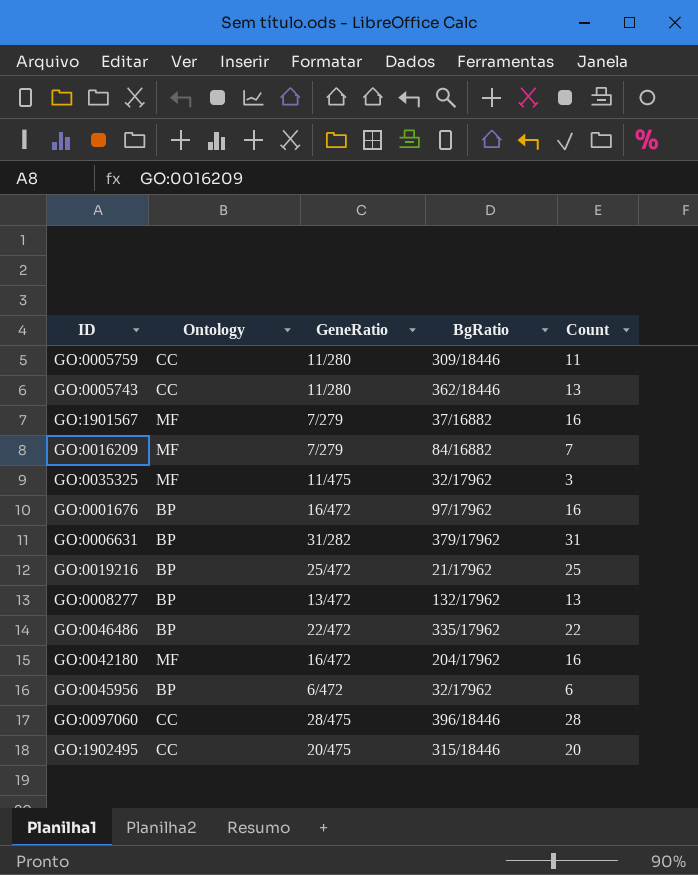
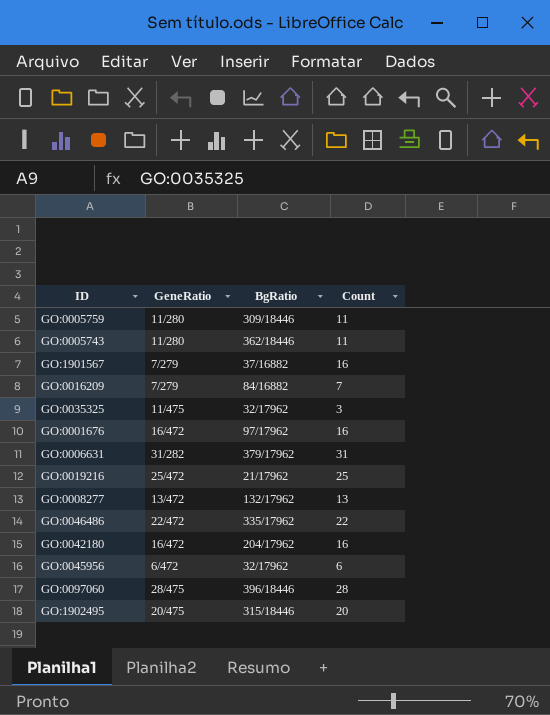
column Ontology | position: 2 -> none
GO:0005743 | Count: 13 -> 11

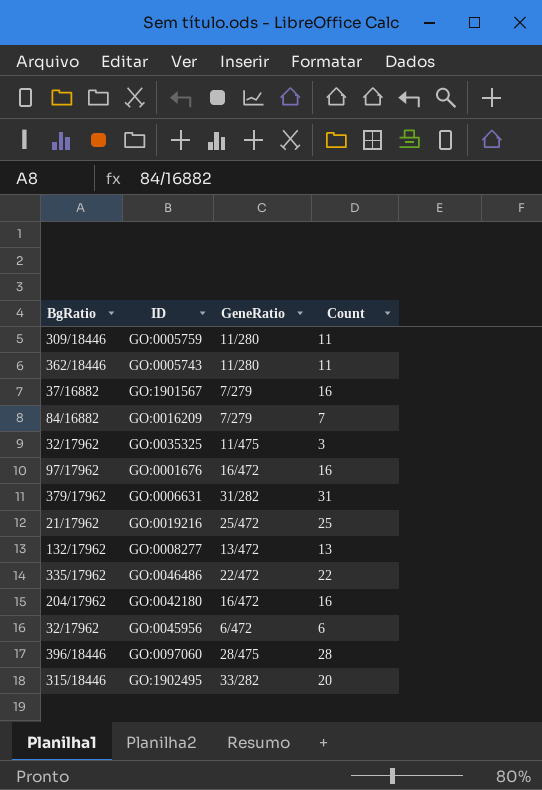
column BgRatio | position: 3 -> 1
GO:1902495 | GeneRatio: 20/475 -> 33/282

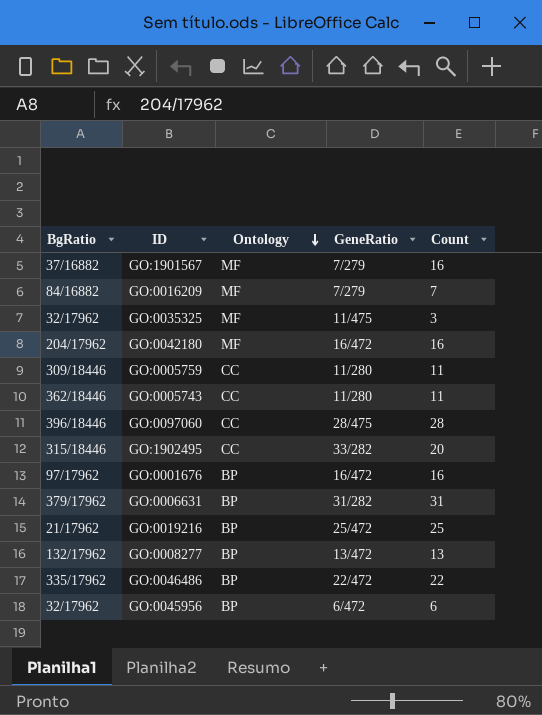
row order: none -> Ontology descending
column Ontology | position: none -> 3

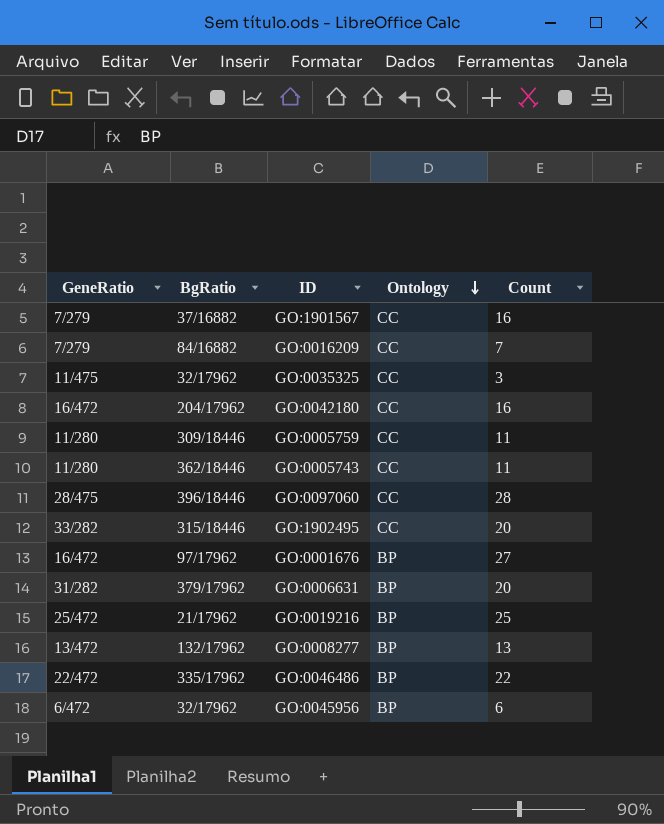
column GeneRatio | position: 4 -> 1
GO:1901567 | Ontology: MF -> CC
GO:0016209 | Ontology: MF -> CC
GO:0035325 | Ontology: MF -> CC
GO:0042180 | Ontology: MF -> CC
GO:0001676 | Count: 16 -> 27
GO:0006631 | Count: 31 -> 20

